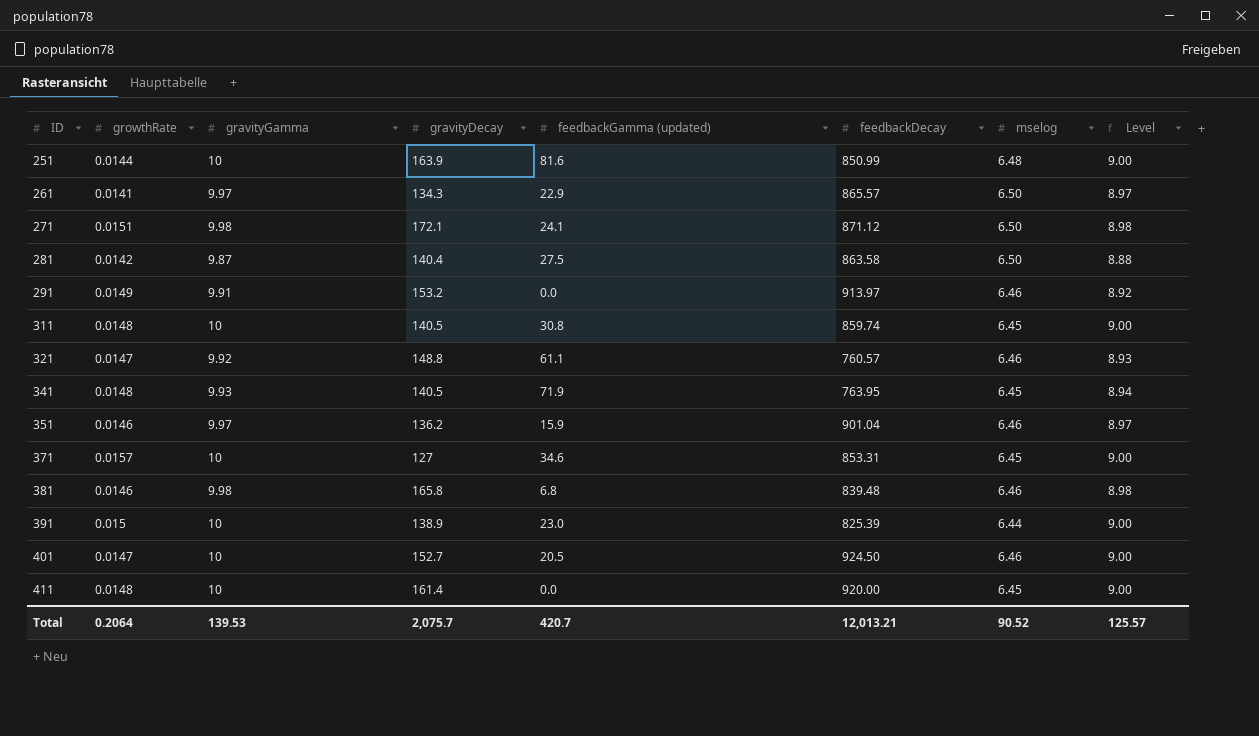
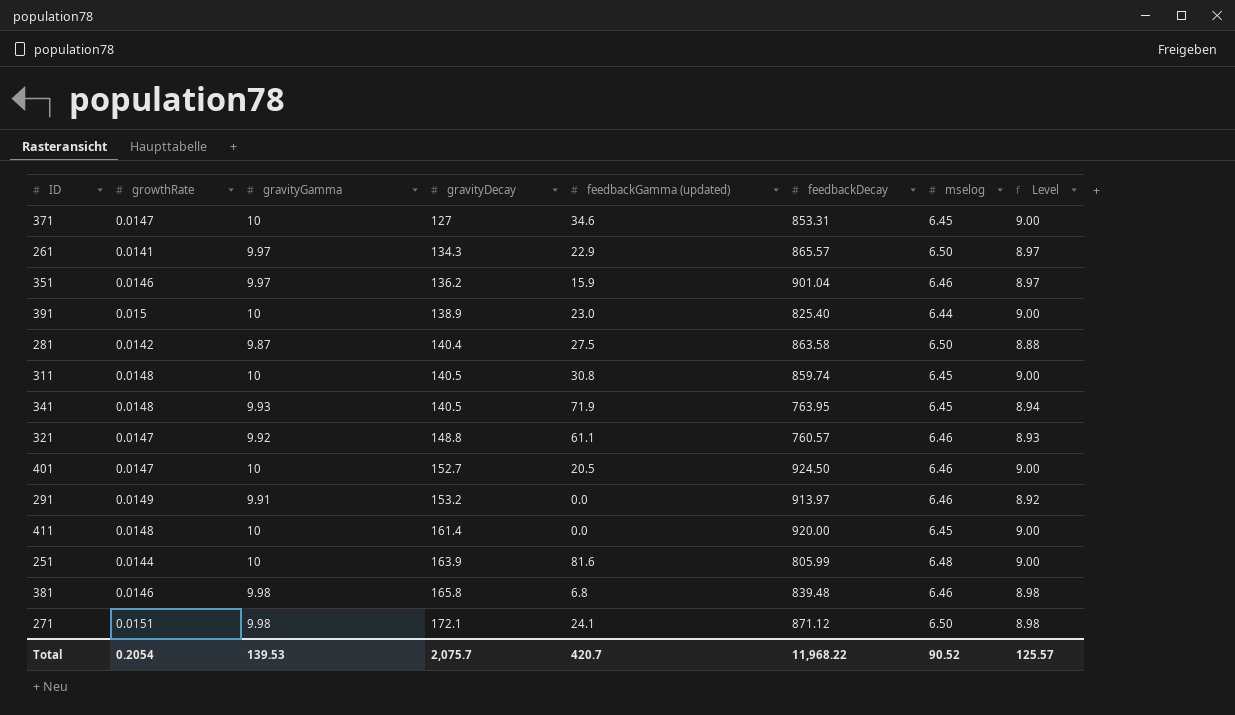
row order: ID ascending -> gravityDecay ascending
371 | growthRate: 0.0157 -> 0.0147
391 | feedbackDecay: 825.39 -> 825.40
251 | feedbackDecay: 850.99 -> 805.99
Total | growthRate: 0.2064 -> 0.2054
Total | feedbackDecay: 12,013.21 -> 11,968.22

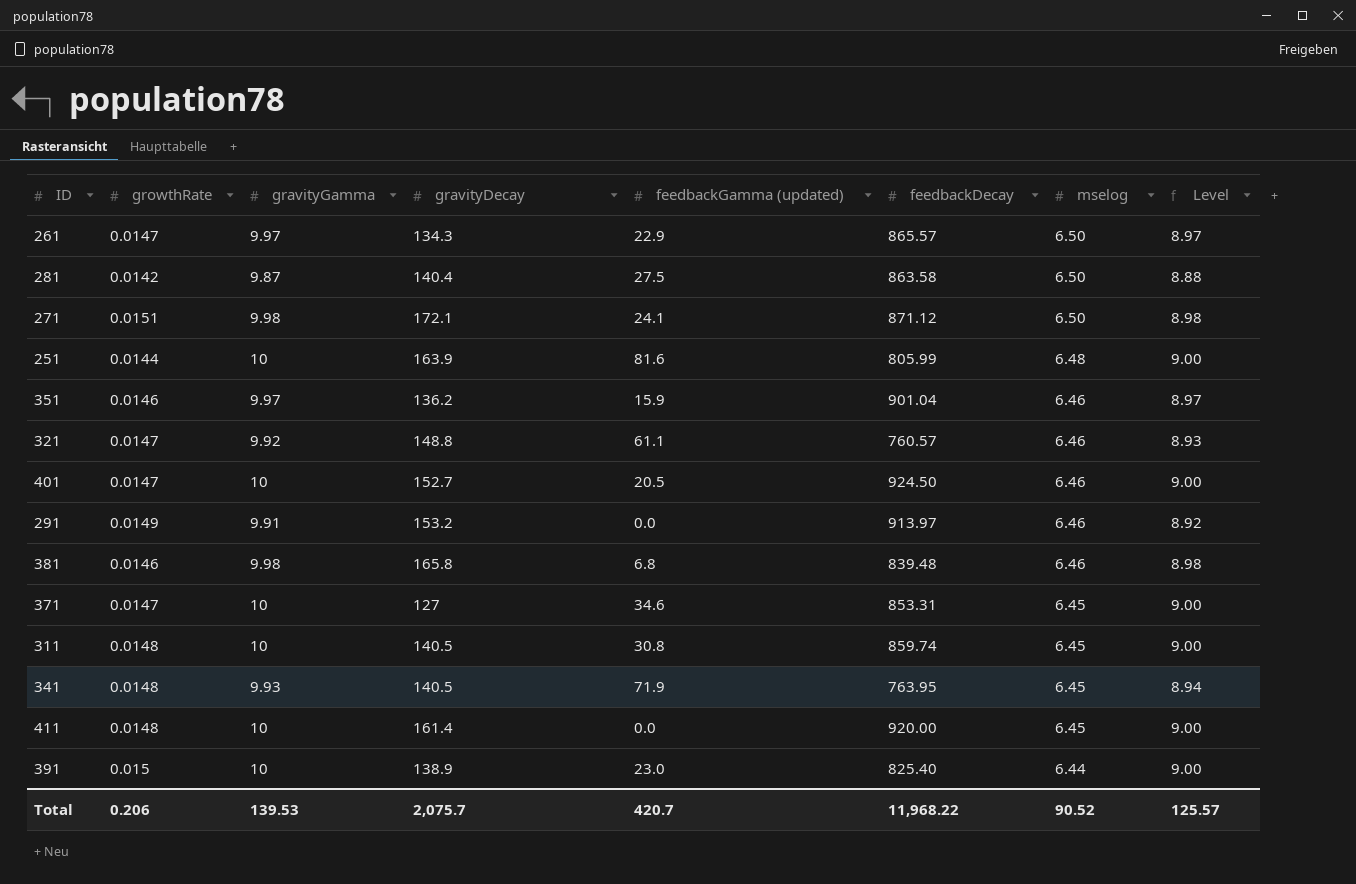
row order: gravityDecay ascending -> mselog descending
261 | growthRate: 0.0141 -> 0.0147
Total | growthRate: 0.2054 -> 0.206

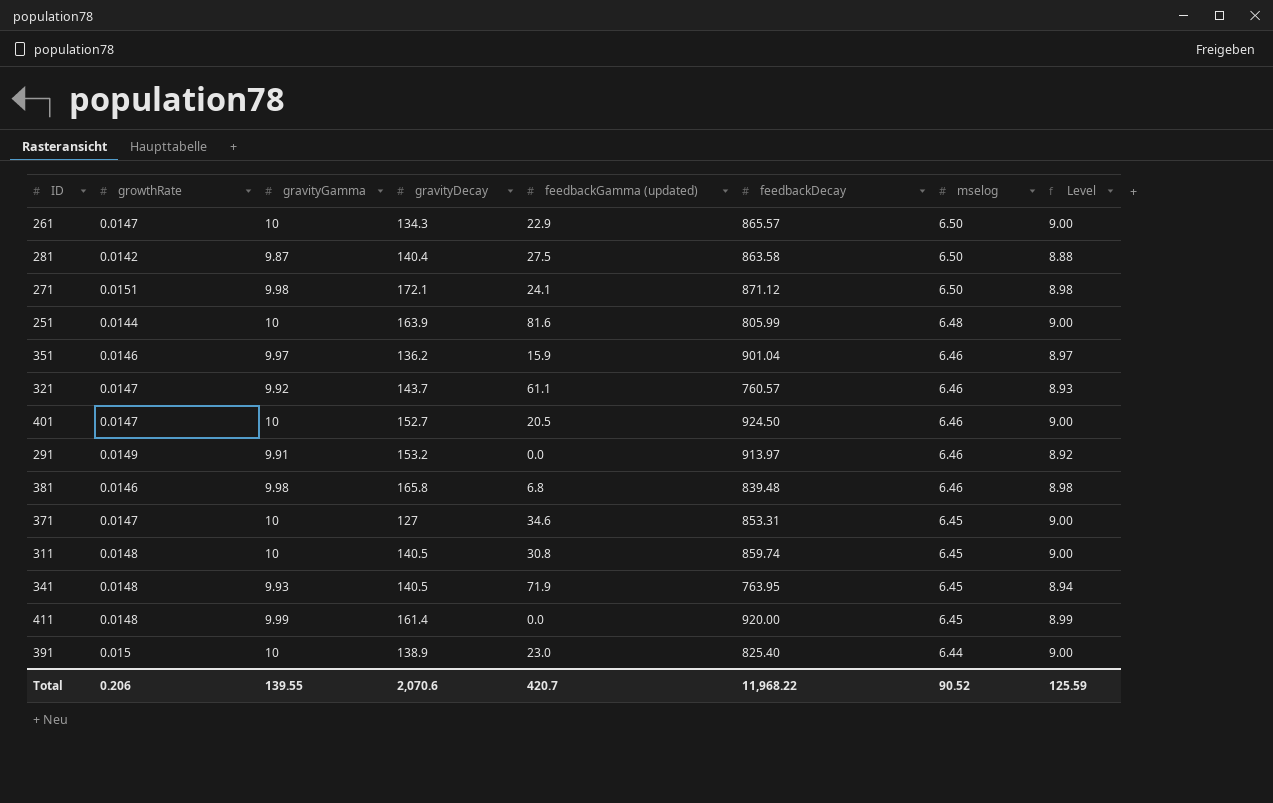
261 | gravityGamma: 9.97 -> 10
261 | Level: 8.97 -> 9.00
321 | gravityDecay: 148.8 -> 143.7
411 | gravityGamma: 10 -> 9.99
411 | Level: 9.00 -> 8.99
Total | gravityGamma: 139.53 -> 139.55
Total | gravityDecay: 2,075.7 -> 2,070.6
Total | Level: 125.57 -> 125.59

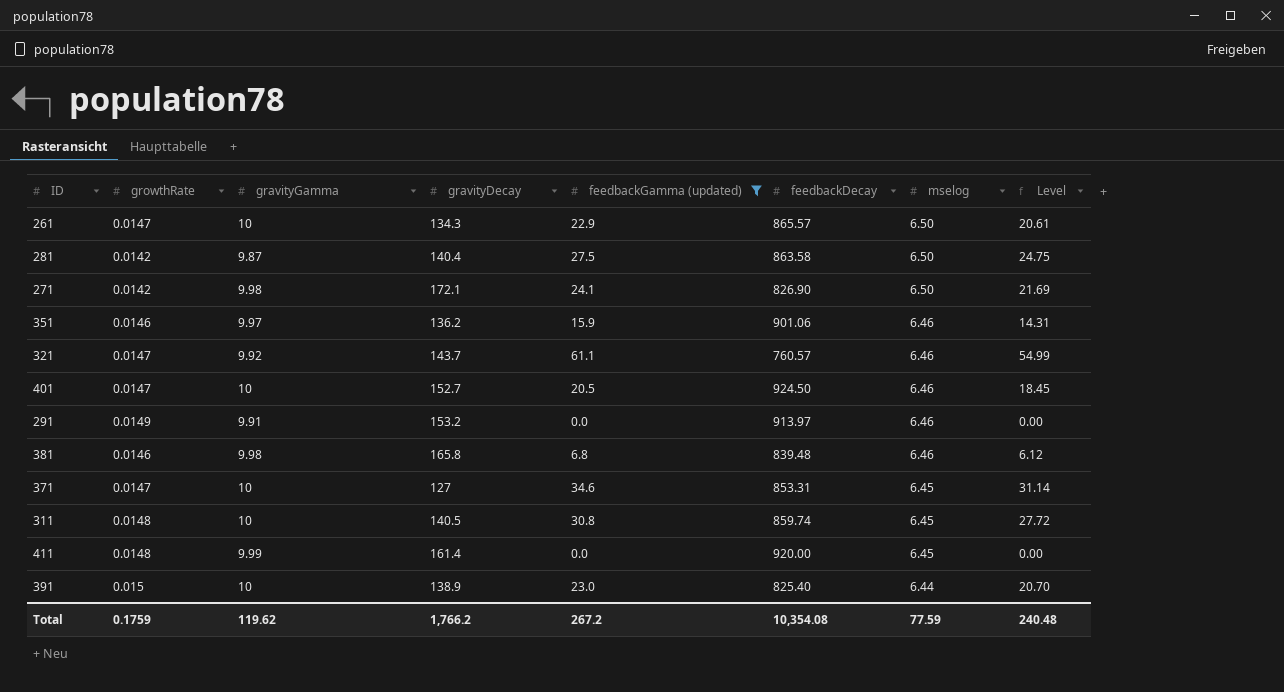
filter: none -> feedbackGamma (updated) <= 61.1
column Level | formula: [gravityGamma] * 0.9 -> [feedbackGamma (updated)] * 0.9
271 | growthRate: 0.0151 -> 0.0142
271 | feedbackDecay: 871.12 -> 826.90
351 | feedbackDecay: 901.04 -> 901.06
Total | growthRate: 0.206 -> 0.1759
Total | gravityGamma: 139.55 -> 119.62
Total | gravityDecay: 2,070.6 -> 1,766.2
Total | feedbackGamma (updated): 420.7 -> 267.2
Total | feedbackDecay: 11,968.22 -> 10,354.08
Total | mselog: 90.52 -> 77.59
Total | Level: 125.59 -> 240.48

